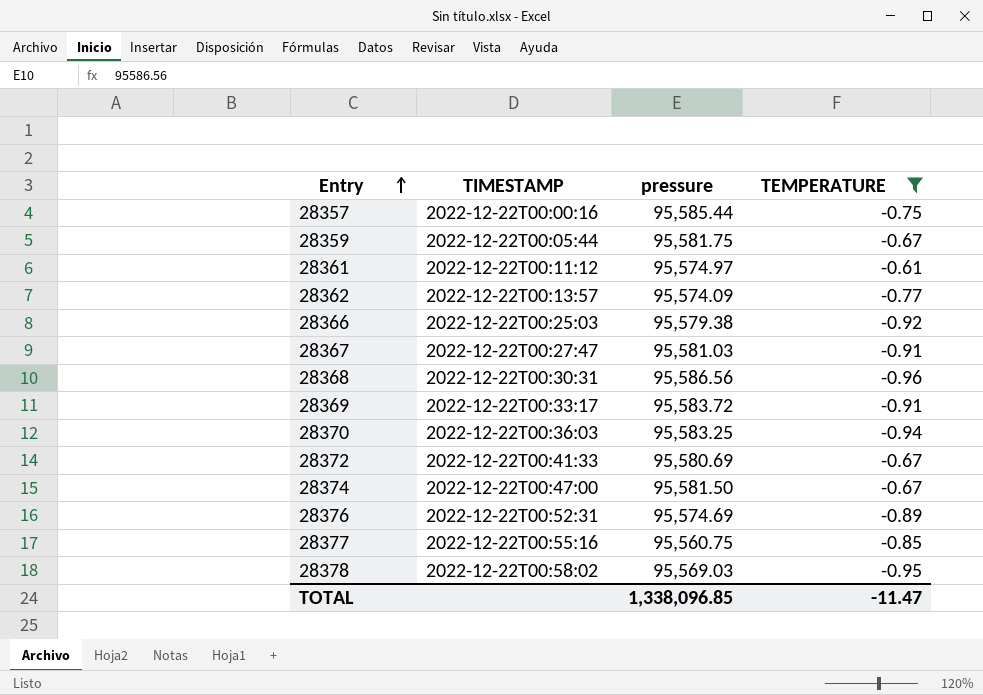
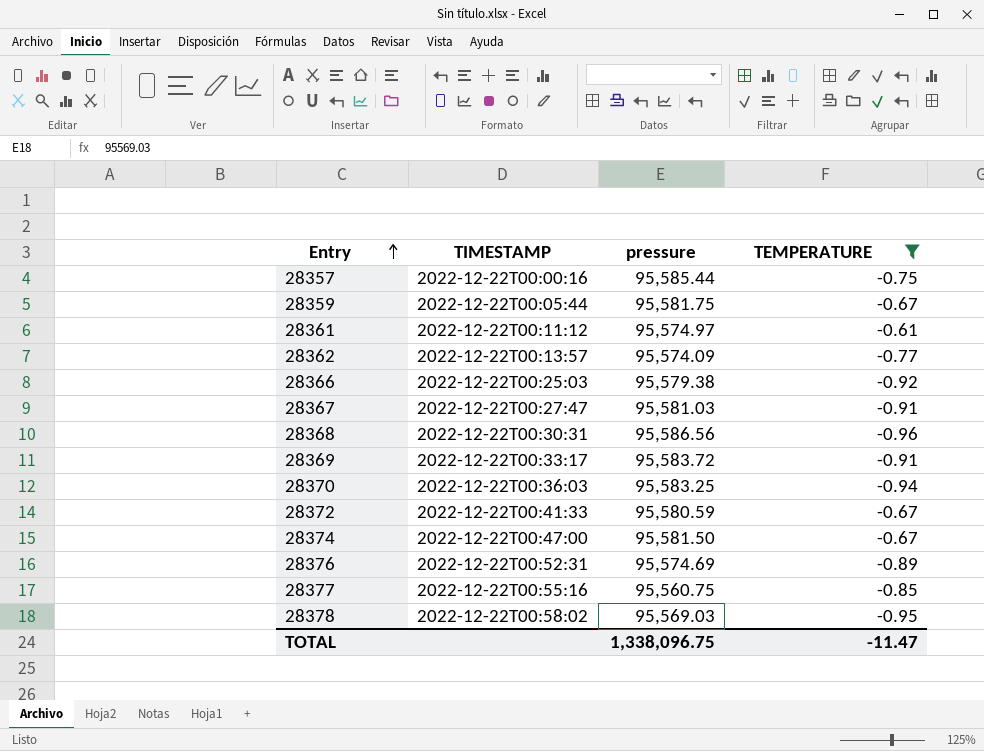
28372 | pressure: 95,580.69 -> 95,580.59
TOTAL | pressure: 1,338,096.85 -> 1,338,096.75

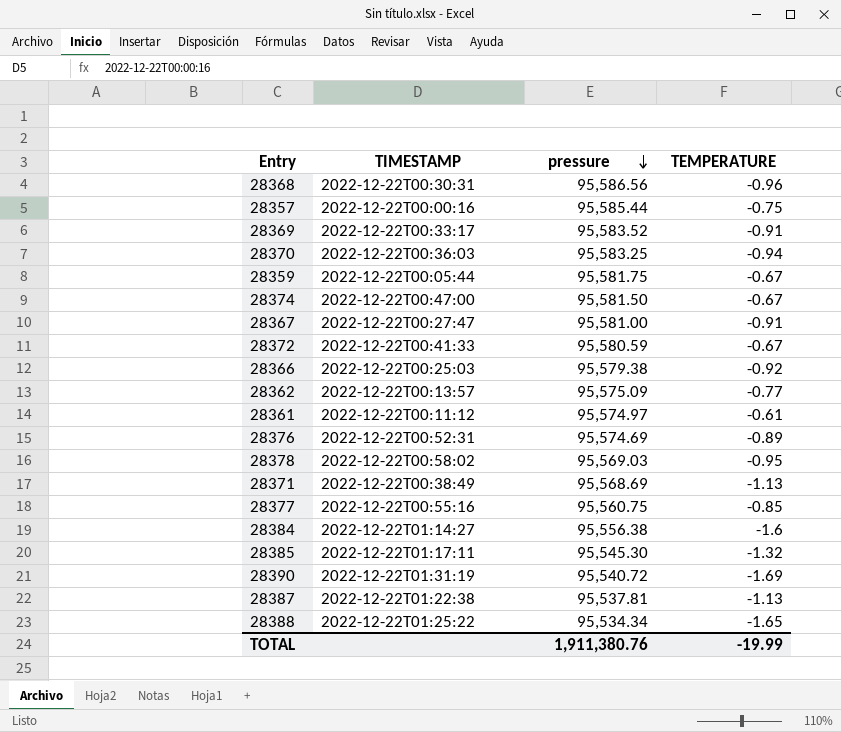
filter: TEMPERATURE >= -0.96 -> none
row order: Entry ascending -> pressure descending
28369 | pressure: 95,583.72 -> 95,583.52
28367 | pressure: 95,581.03 -> 95,581.00
28362 | pressure: 95,574.09 -> 95,575.09
TOTAL | pressure: 1,338,096.75 -> 1,911,380.76
TOTAL | TEMPERATURE: -11.47 -> -19.99

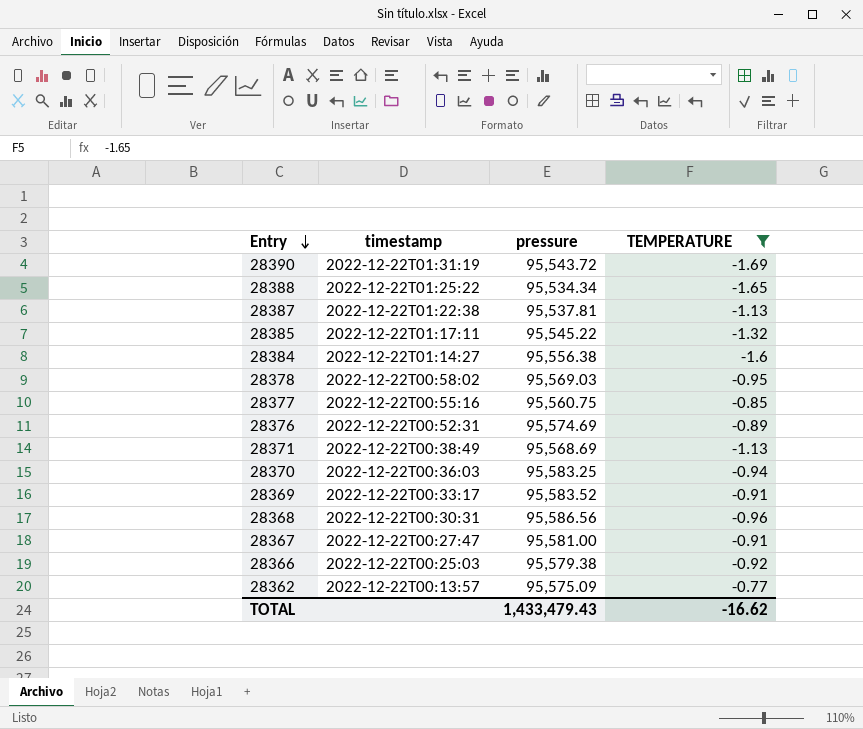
filter: none -> TEMPERATURE <= -0.77
row order: pressure descending -> Entry descending
column name: TIMESTAMP -> timestamp
28390 | pressure: 95,540.72 -> 95,543.72
28385 | pressure: 95,545.30 -> 95,545.22
TOTAL | pressure: 1,911,380.76 -> 1,433,479.43
TOTAL | TEMPERATURE: -19.99 -> -16.62

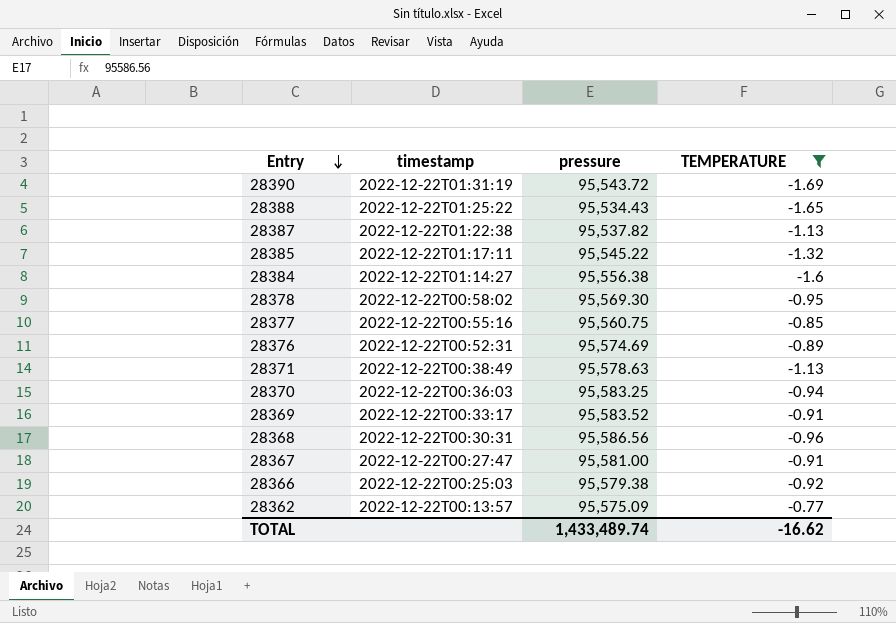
28388 | pressure: 95,534.34 -> 95,534.43
28387 | pressure: 95,537.81 -> 95,537.82
28378 | pressure: 95,569.03 -> 95,569.30
28371 | pressure: 95,568.69 -> 95,578.63
TOTAL | pressure: 1,433,479.43 -> 1,433,489.74

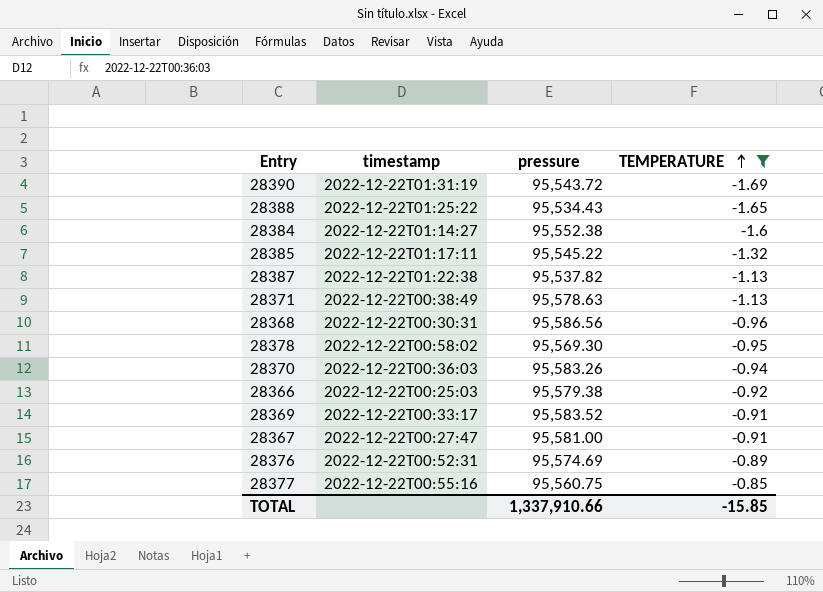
row order: Entry descending -> TEMPERATURE ascending
row 28362: 2022-12-22T00:13:57 | 95,575.09 | -0.77 -> none
28384 | pressure: 95,556.38 -> 95,552.38
28370 | pressure: 95,583.25 -> 95,583.26
TOTAL | pressure: 1,433,489.74 -> 1,337,910.66
TOTAL | TEMPERATURE: -16.62 -> -15.85

